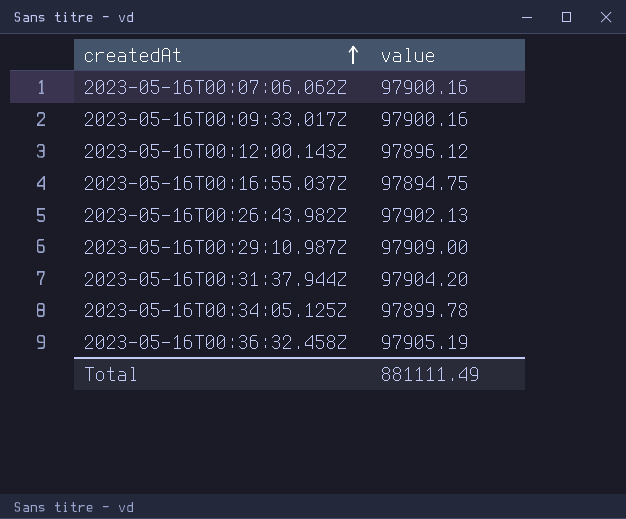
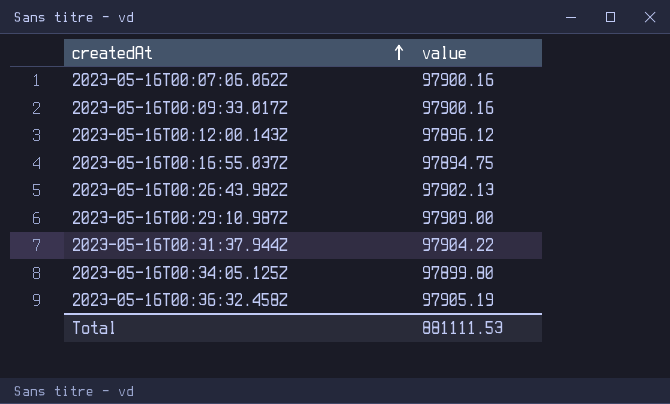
2023-05-16T00:31:37.944Z | value: 97904.20 -> 97904.22
2023-05-16T00:34:05.125Z | value: 97899.78 -> 97899.80
Total | value: 881111.49 -> 881111.53

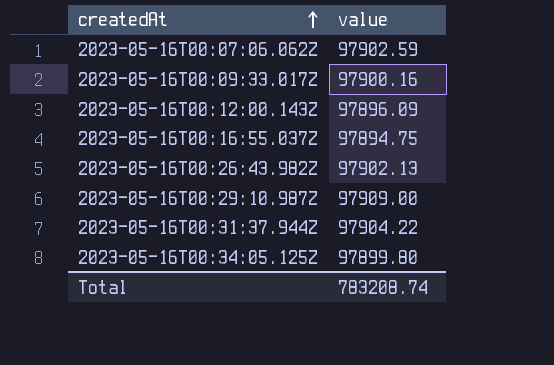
row 2023-05-16T00:36:32.458Z: 97905.19 -> none
2023-05-16T00:07:06.062Z | value: 97900.16 -> 97902.59
2023-05-16T00:12:00.143Z | value: 97896.12 -> 97896.09
Total | value: 881111.53 -> 783208.74

